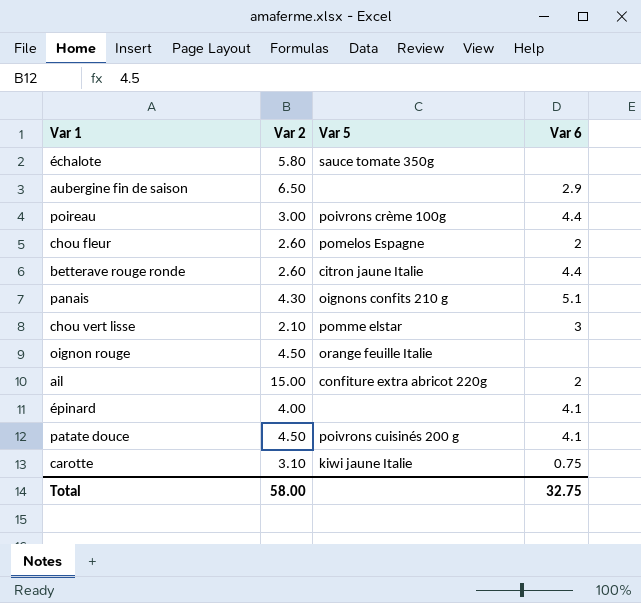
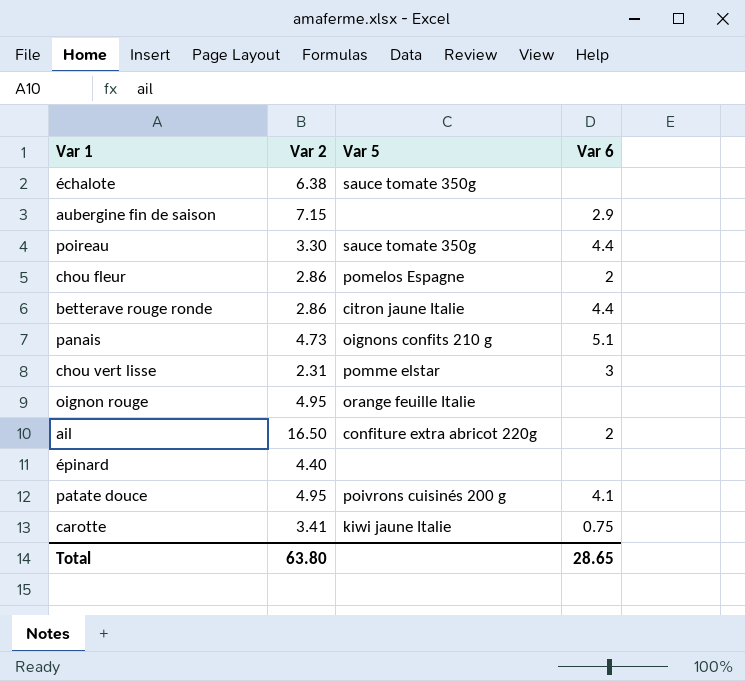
échalote | Var 2: 5.80 -> 6.38
aubergine fin de saison | Var 2: 6.50 -> 7.15
poireau | Var 2: 3.00 -> 3.30
poireau | Var 5: poivrons crème 100g -> sauce tomate 350g
chou fleur | Var 2: 2.60 -> 2.86
betterave rouge ronde | Var 2: 2.60 -> 2.86
panais | Var 2: 4.30 -> 4.73
chou vert lisse | Var 2: 2.10 -> 2.31
oignon rouge | Var 2: 4.50 -> 4.95
ail | Var 2: 15.00 -> 16.50
épinard | Var 2: 4.00 -> 4.40
épinard | Var 6: 4.1 -> none
patate douce | Var 2: 4.50 -> 4.95
carotte | Var 2: 3.10 -> 3.41
Total | Var 2: 58.00 -> 63.80
Total | Var 6: 32.75 -> 28.65

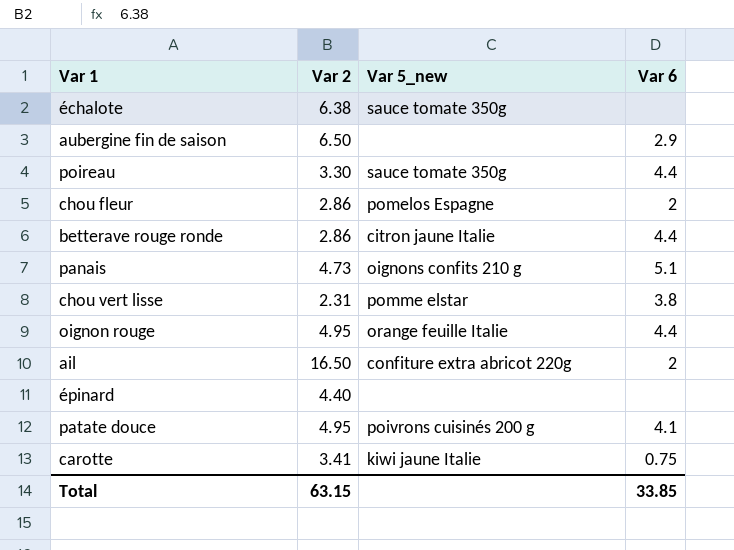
column name: Var 5 -> Var 5_new
aubergine fin de saison | Var 2: 7.15 -> 6.50
chou vert lisse | Var 6: 3 -> 3.8
oignon rouge | Var 6: none -> 4.4
Total | Var 2: 63.80 -> 63.15
Total | Var 6: 28.65 -> 33.85

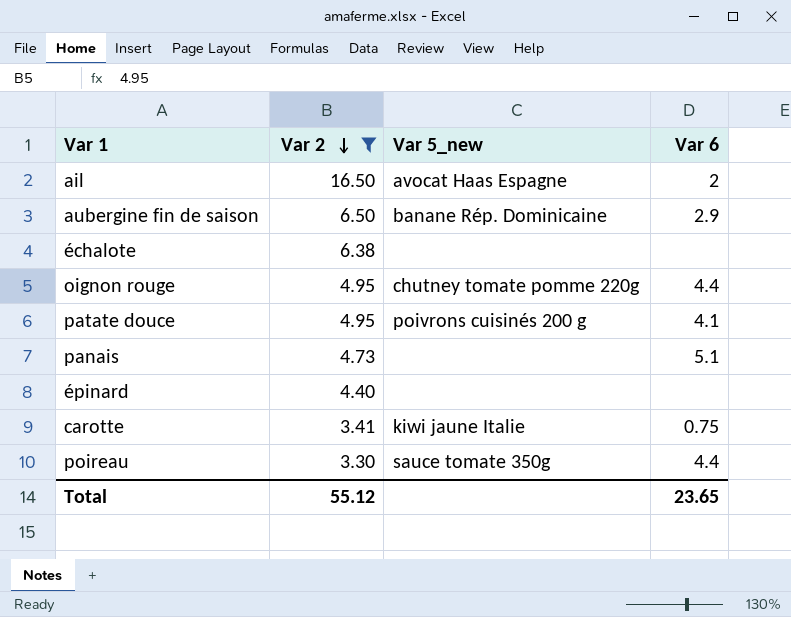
filter: none -> Var 2 >= 3.30
row order: none -> Var 2 descending
ail | Var 5_new: confiture extra abricot 220g -> avocat Haas Espagne
aubergine fin de saison | Var 5_new: none -> banane Rép. Dominicaine
échalote | Var 5_new: sauce tomate 350g -> none
oignon rouge | Var 5_new: orange feuille Italie -> chutney tomate pomme 220g
panais | Var 5_new: oignons confits 210 g -> none
Total | Var 2: 63.15 -> 55.12
Total | Var 6: 33.85 -> 23.65

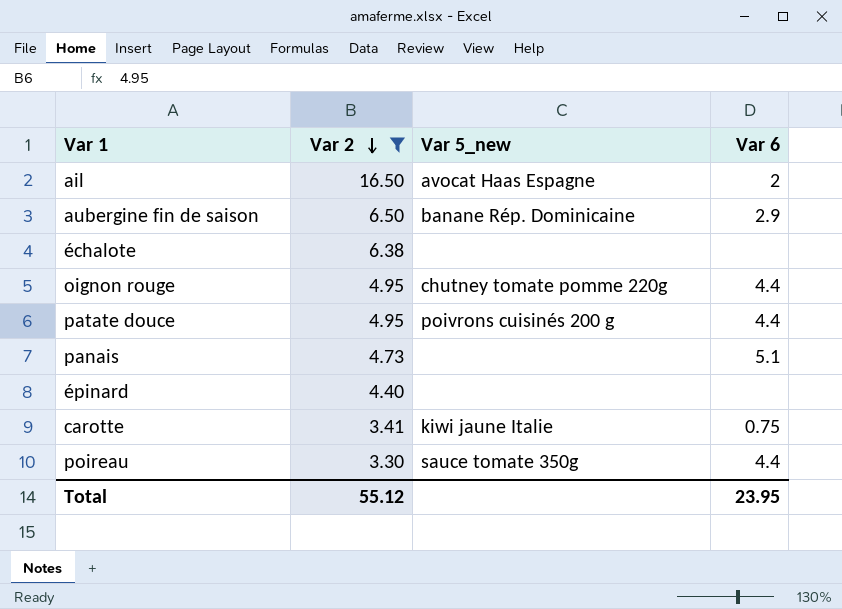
patate douce | Var 6: 4.1 -> 4.4
Total | Var 6: 23.65 -> 23.95

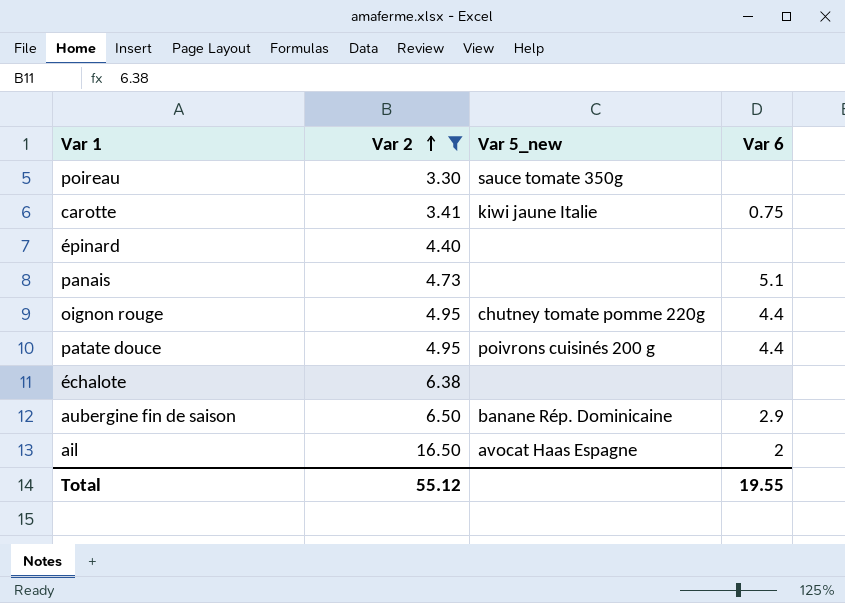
row order: Var 2 descending -> Var 2 ascending
poireau | Var 6: 4.4 -> none
Total | Var 6: 23.95 -> 19.55

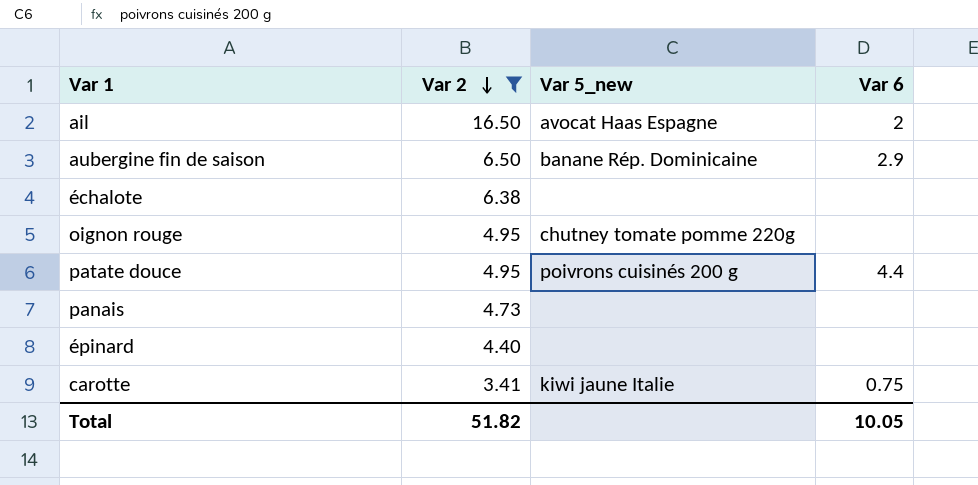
row order: Var 2 ascending -> Var 2 descending
row poireau: 3.30 | sauce tomate 350g | none -> none
oignon rouge | Var 6: 4.4 -> none
panais | Var 6: 5.1 -> none
Total | Var 2: 55.12 -> 51.82
Total | Var 6: 19.55 -> 10.05

